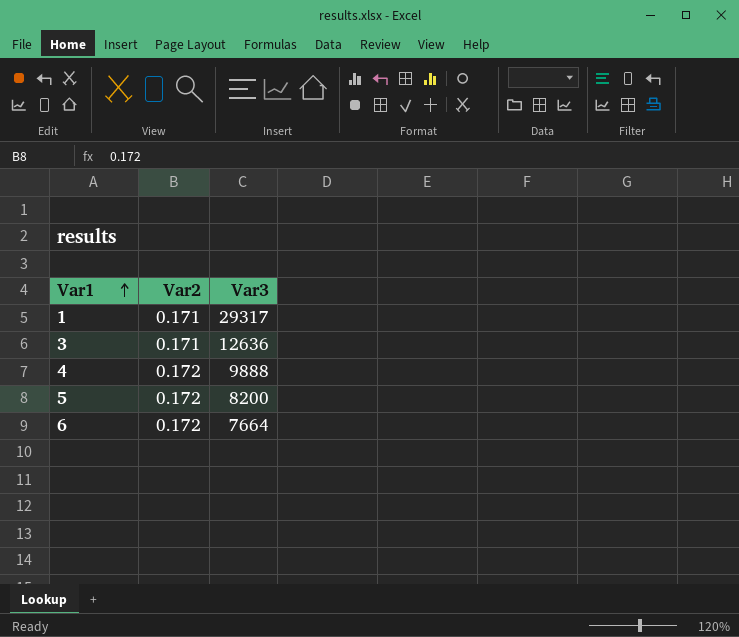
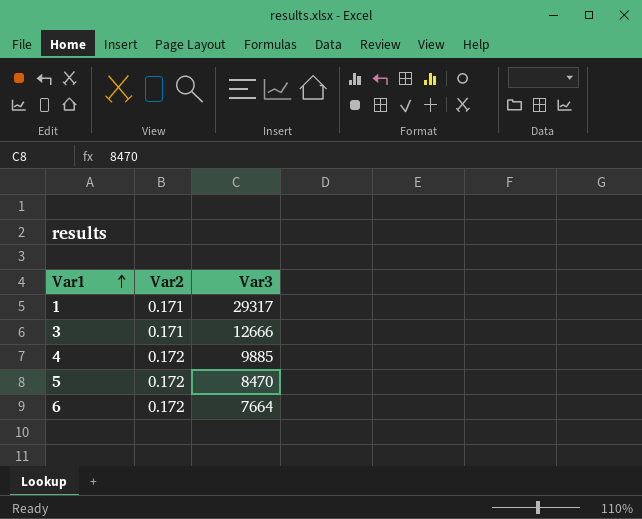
3 | Var3: 12636 -> 12666
4 | Var3: 9888 -> 9885
5 | Var3: 8200 -> 8470

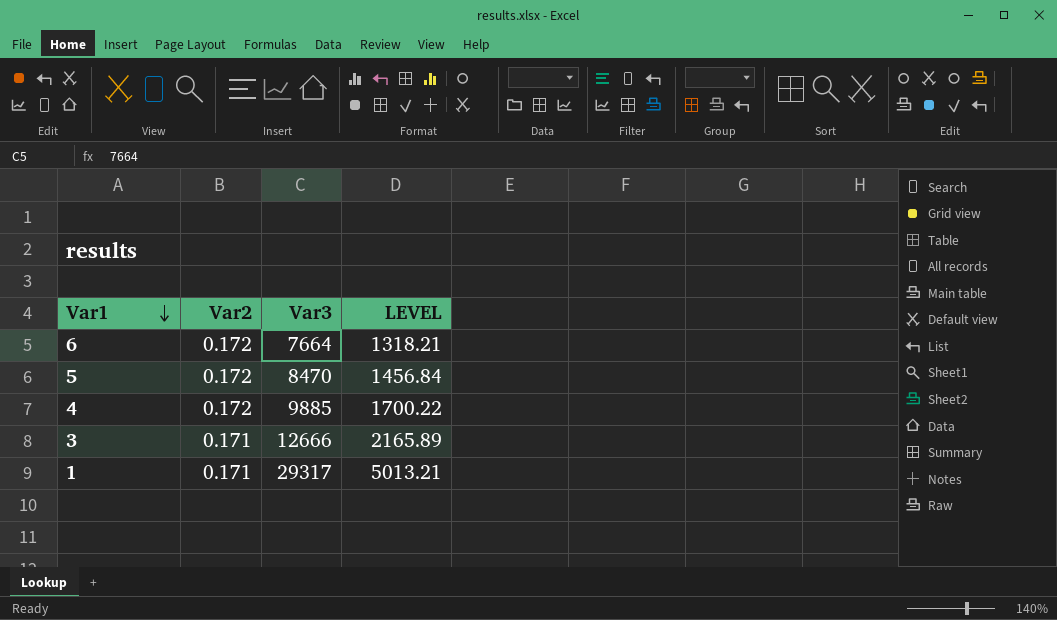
row order: Var1 ascending -> Var1 descending
column LEVEL | formula: none -> [Var2] * [Var3]

